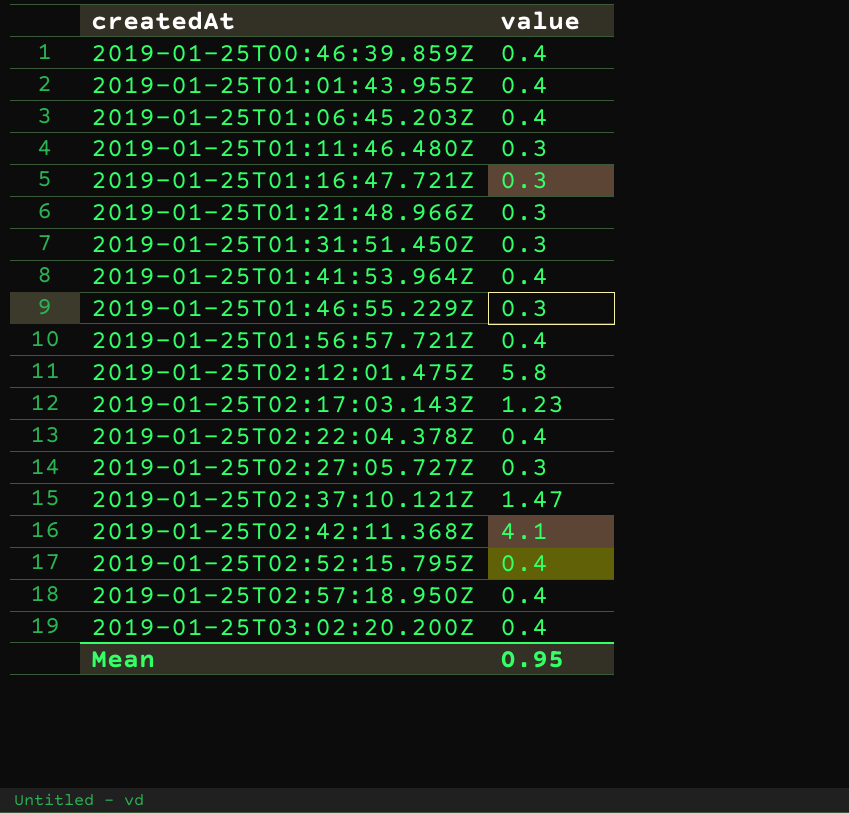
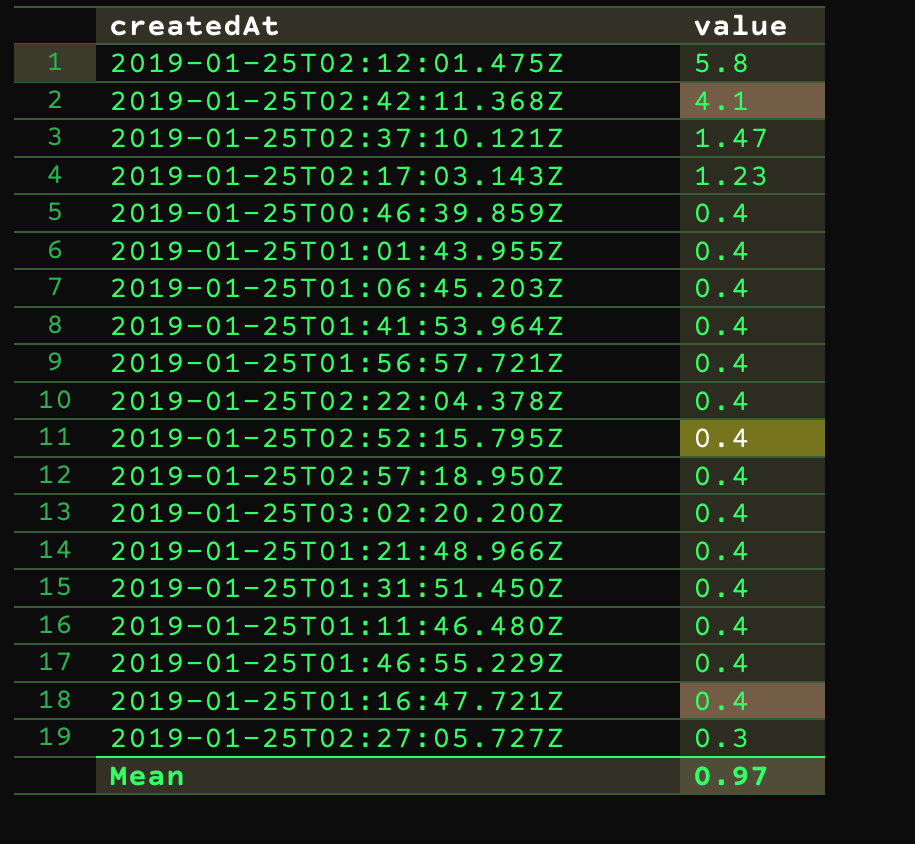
row order: createdAt ascending -> value descending
2019-01-25T01:21:48.966Z | value: 0.3 -> 0.4
2019-01-25T01:31:51.450Z | value: 0.3 -> 0.4
2019-01-25T01:11:46.480Z | value: 0.3 -> 0.4
2019-01-25T01:46:55.229Z | value: 0.3 -> 0.4
2019-01-25T01:16:47.721Z | value: 0.3 -> 0.4
Mean | value: 0.95 -> 0.97

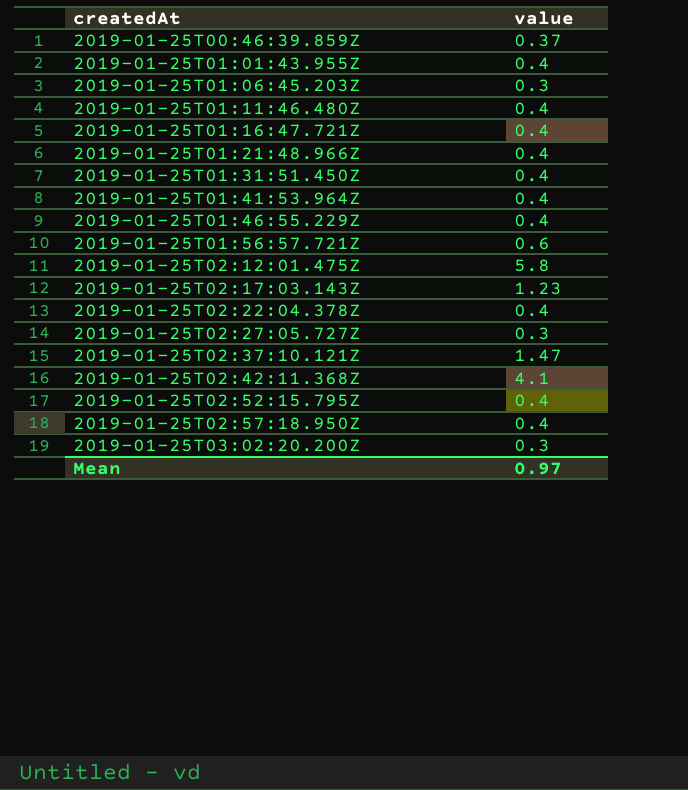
row order: value descending -> createdAt ascending
2019-01-25T00:46:39.859Z | value: 0.4 -> 0.37
2019-01-25T01:06:45.203Z | value: 0.4 -> 0.3
2019-01-25T01:56:57.721Z | value: 0.4 -> 0.6
2019-01-25T03:02:20.200Z | value: 0.4 -> 0.3

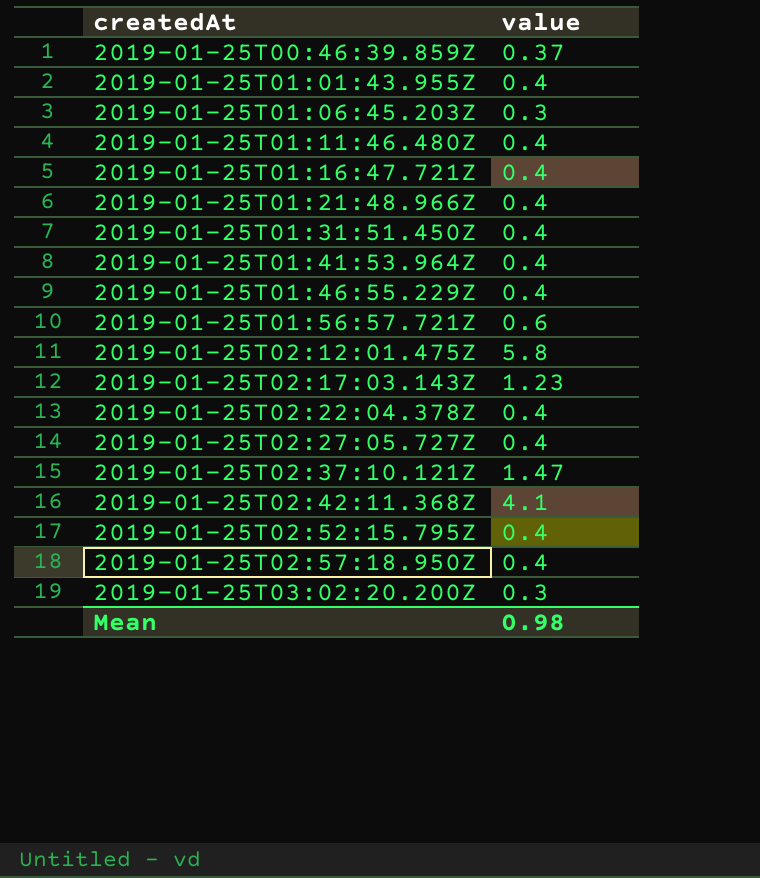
2019-01-25T02:27:05.727Z | value: 0.3 -> 0.4
Mean | value: 0.97 -> 0.98

